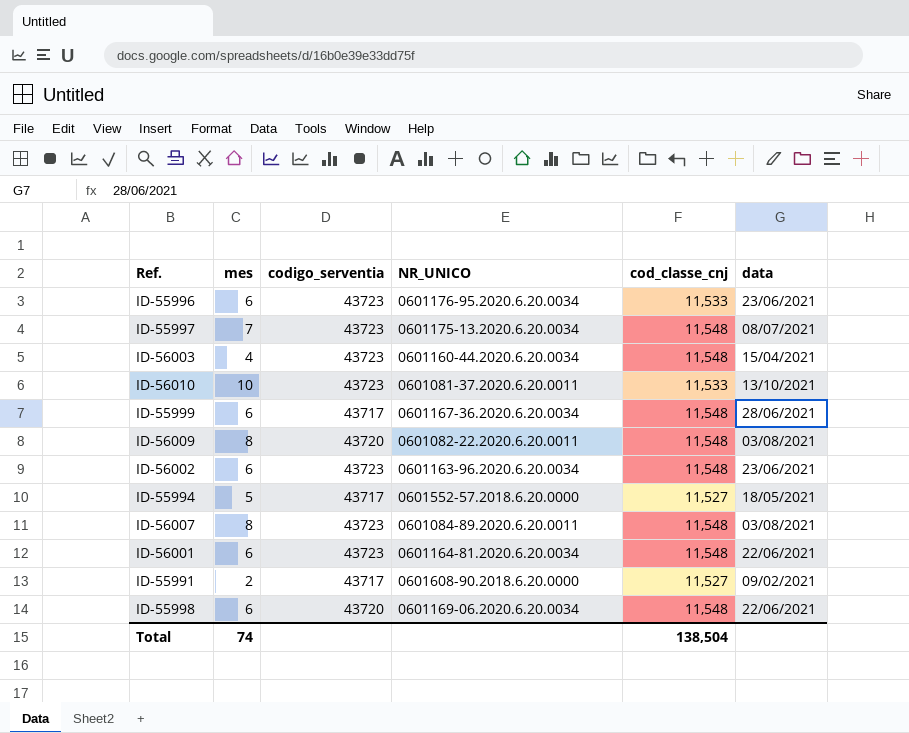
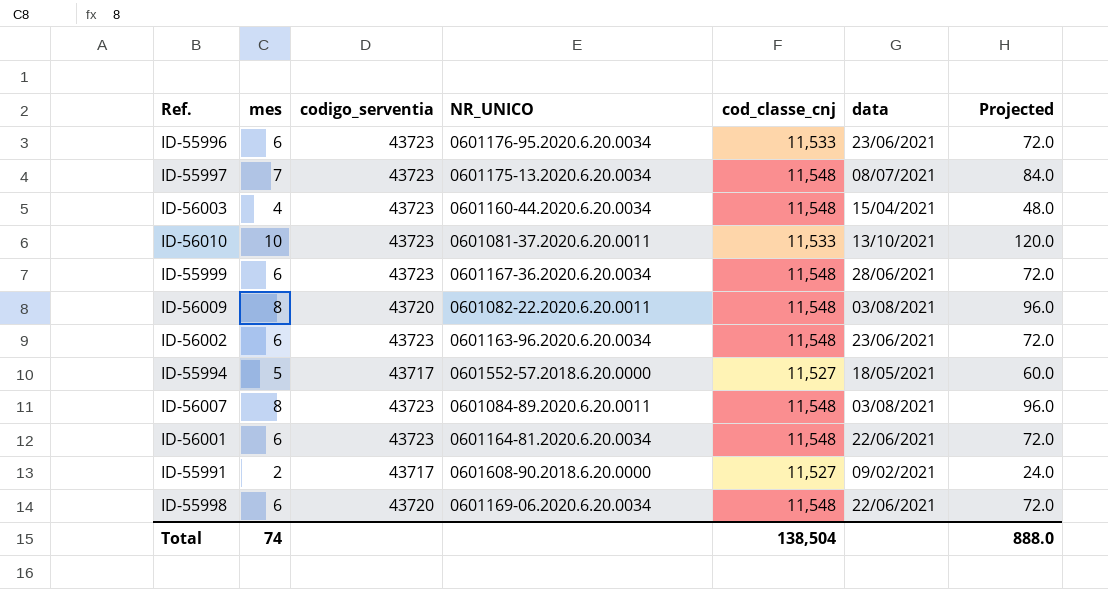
column Projected | formula: none -> [mes] * 12
ID-55999 | codigo_serventia: 43717 -> 43723

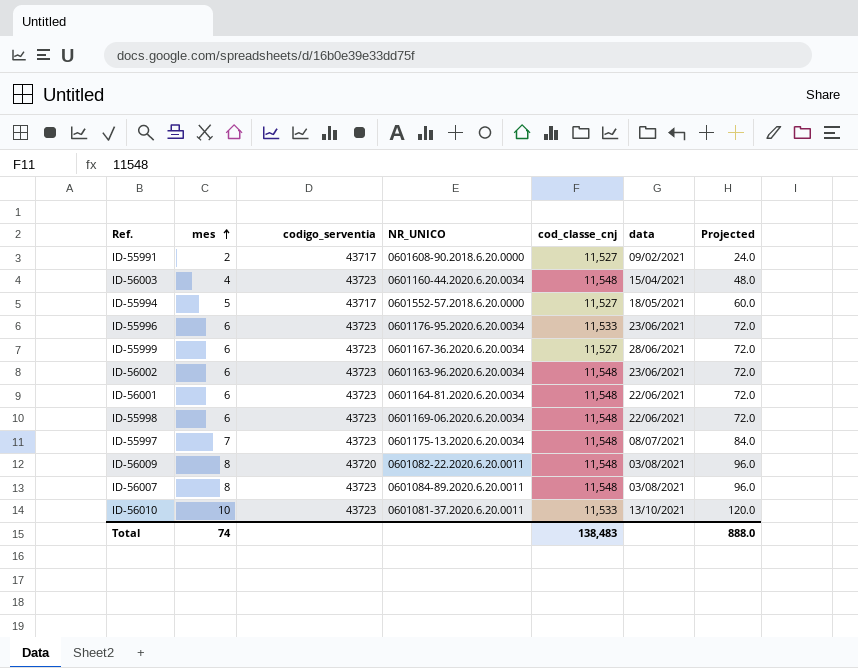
row order: none -> mes ascending
ID-55999 | cod_classe_cnj: 11,548 -> 11,527
ID-55998 | codigo_serventia: 43720 -> 43723
Total | cod_classe_cnj: 138,504 -> 138,483

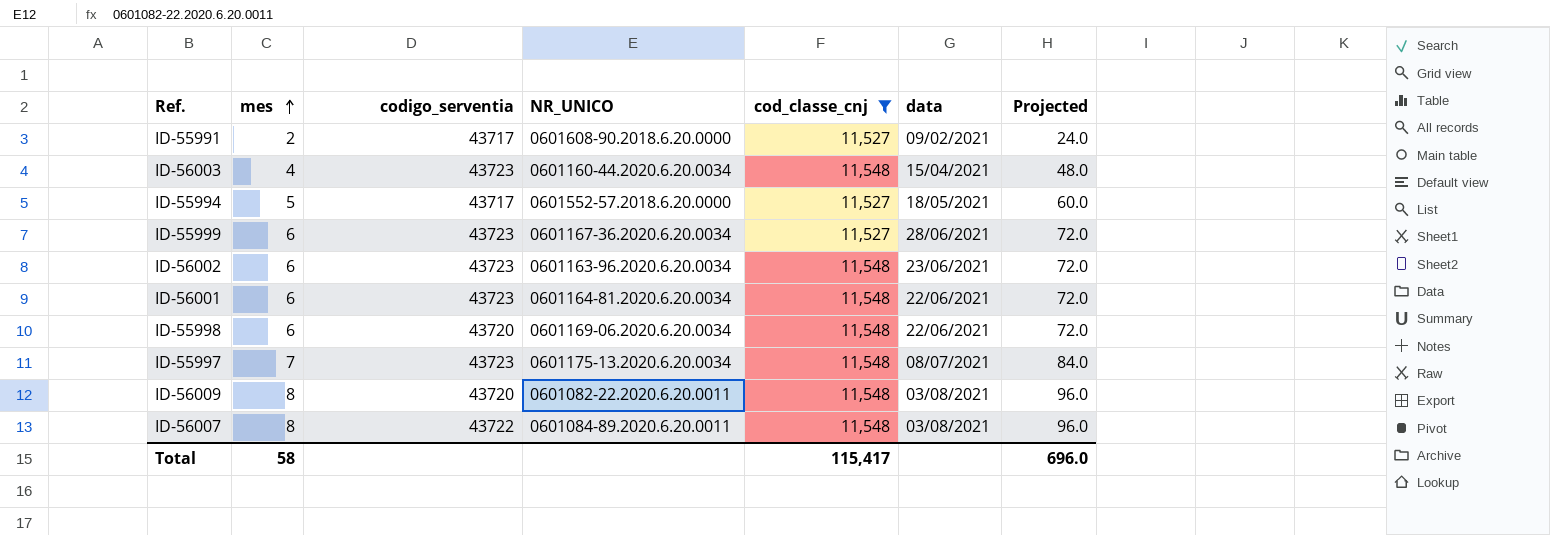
filter: none -> cod_classe_cnj != 11,533
ID-55998 | codigo_serventia: 43723 -> 43720
ID-56007 | codigo_serventia: 43723 -> 43722
Total | mes: 74 -> 58
Total | cod_classe_cnj: 138,483 -> 115,417
Total | Projected: 888.0 -> 696.0

